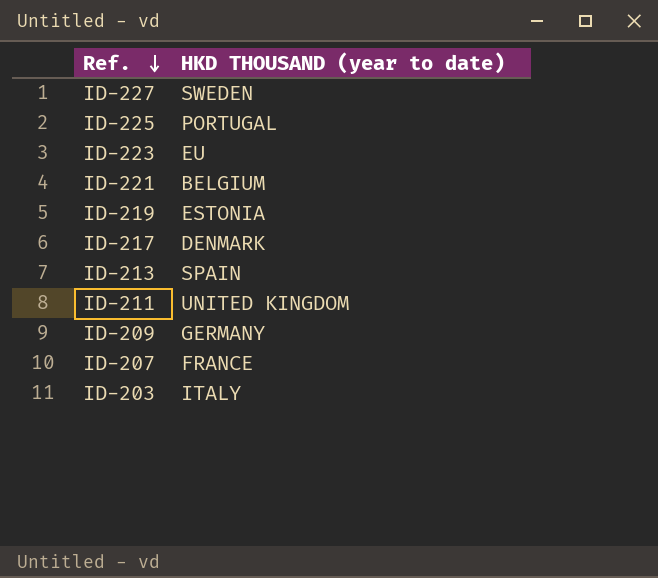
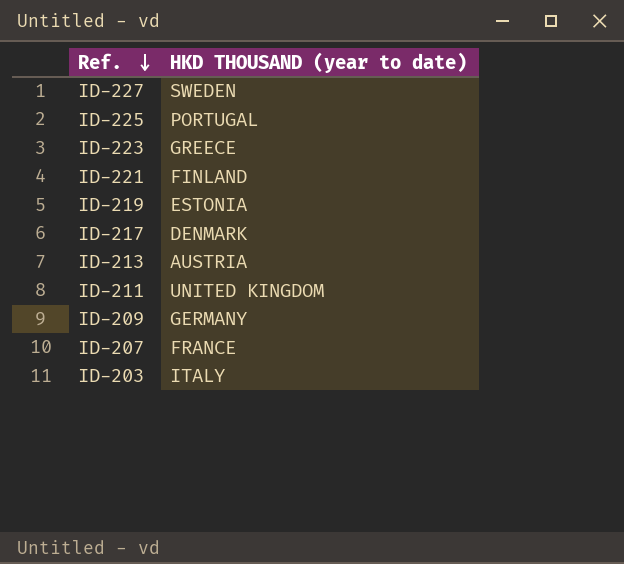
ID-223 | HKD THOUSAND (year to date): EU -> GREECE
ID-221 | HKD THOUSAND (year to date): BELGIUM -> FINLAND
ID-213 | HKD THOUSAND (year to date): SPAIN -> AUSTRIA

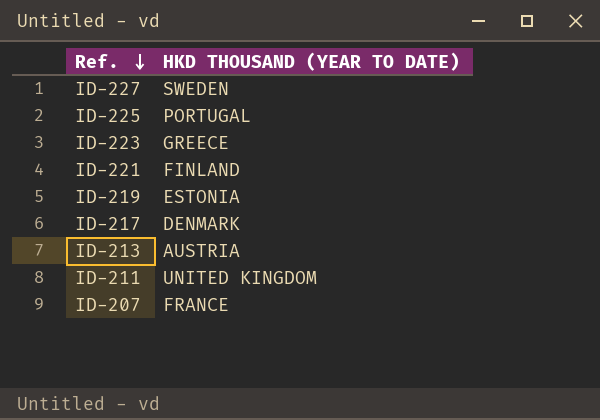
column name: HKD THOUSAND (year to date) -> HKD THOUSAND (YEAR TO DATE)
row ID-209: GERMANY -> none
row ID-203: ITALY -> none

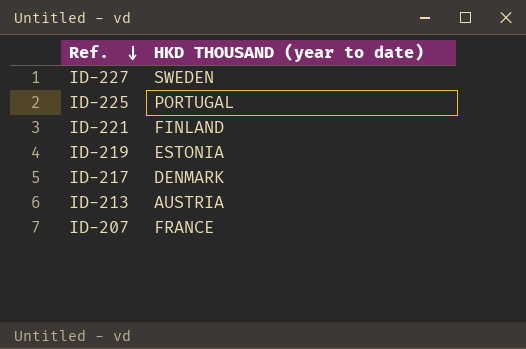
column name: HKD THOUSAND (YEAR TO DATE) -> HKD THOUSAND (year to date)
row ID-223: GREECE -> none
row ID-211: UNITED KINGDOM -> none

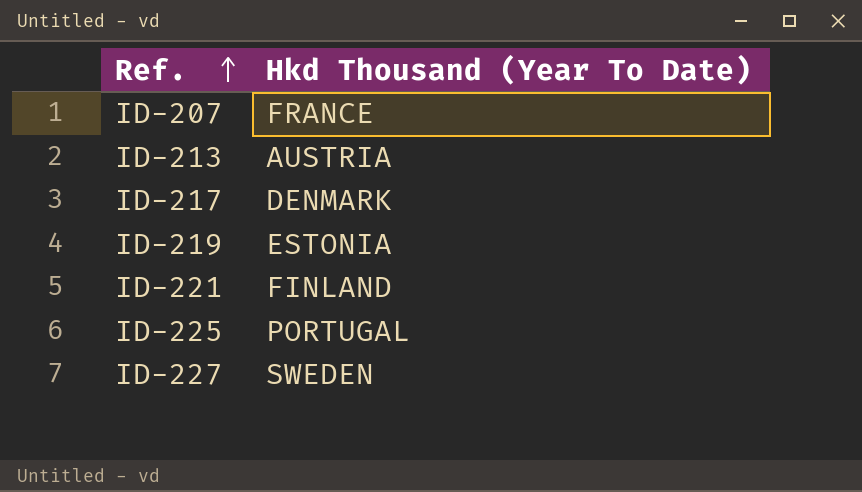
row order: Ref. descending -> Ref. ascending
column name: HKD THOUSAND (year to date) -> Hkd Thousand (Year To Date)

